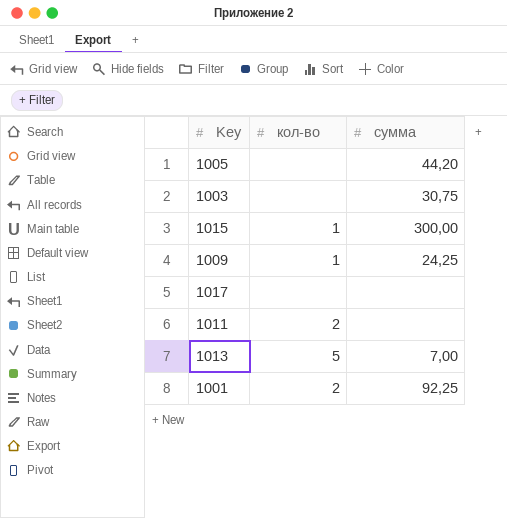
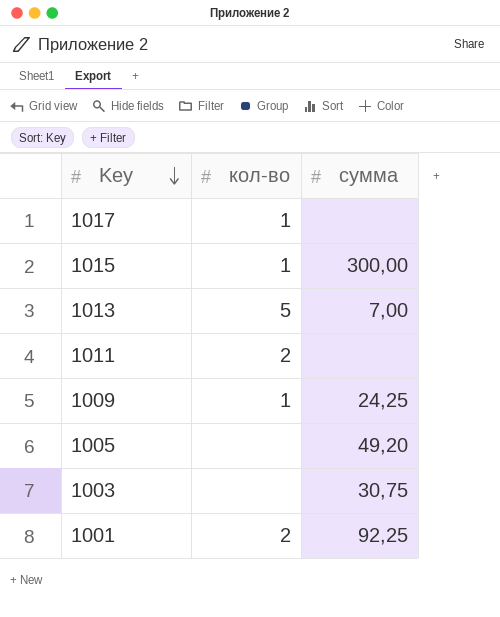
row order: none -> Key descending
1017 | кол-во: none -> 1
1005 | сумма: 44,20 -> 49,20

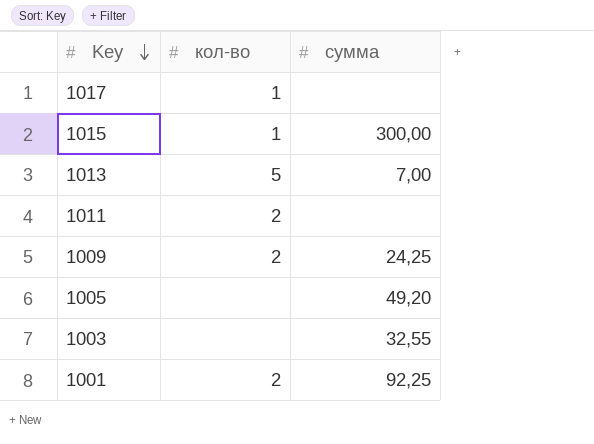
1009 | кол-во: 1 -> 2
1003 | сумма: 30,75 -> 32,55

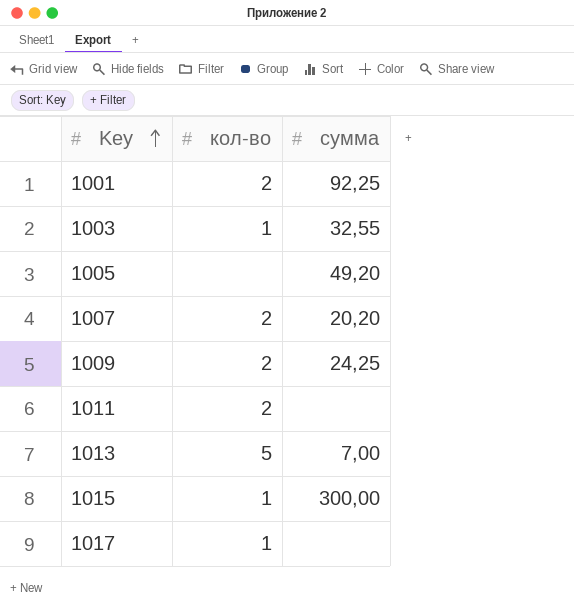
row order: Key descending -> Key ascending
1003 | кол-во: none -> 1
row 1007: none -> 2 | 20,20

